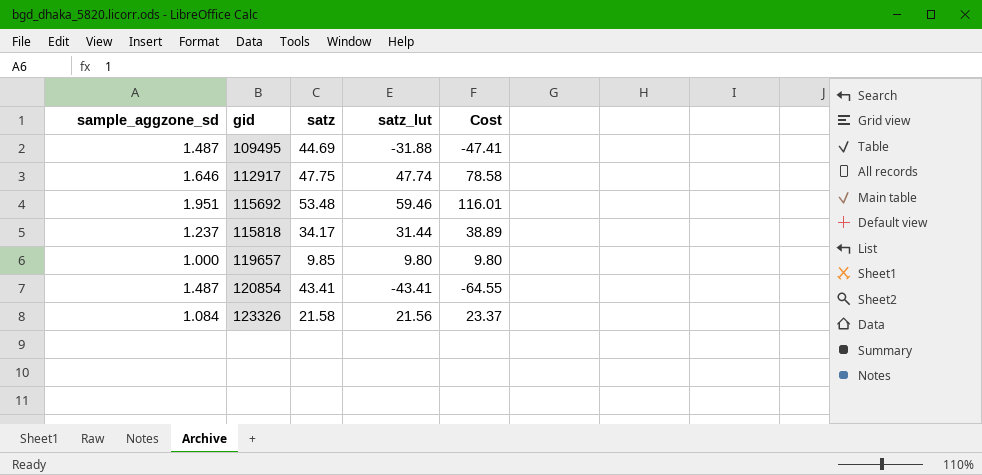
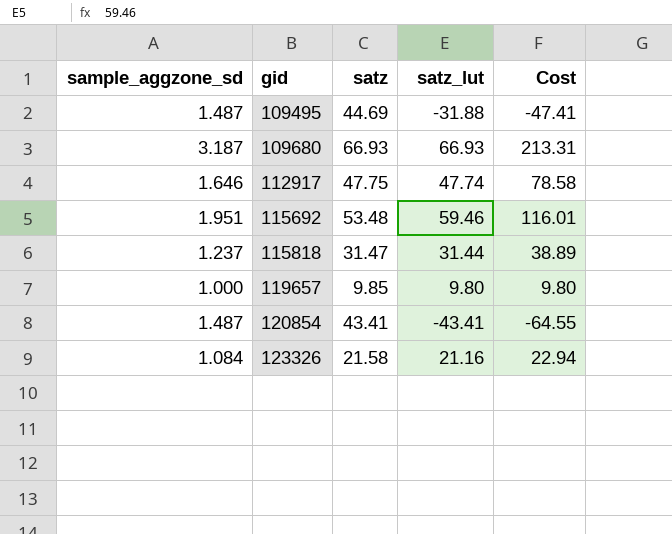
row 109680: none -> 3.187 | 66.93 | 66.93 | 213.31
115818 | satz: 34.17 -> 31.47
123326 | satz_lut: 21.56 -> 21.16
123326 | Cost: 23.37 -> 22.94

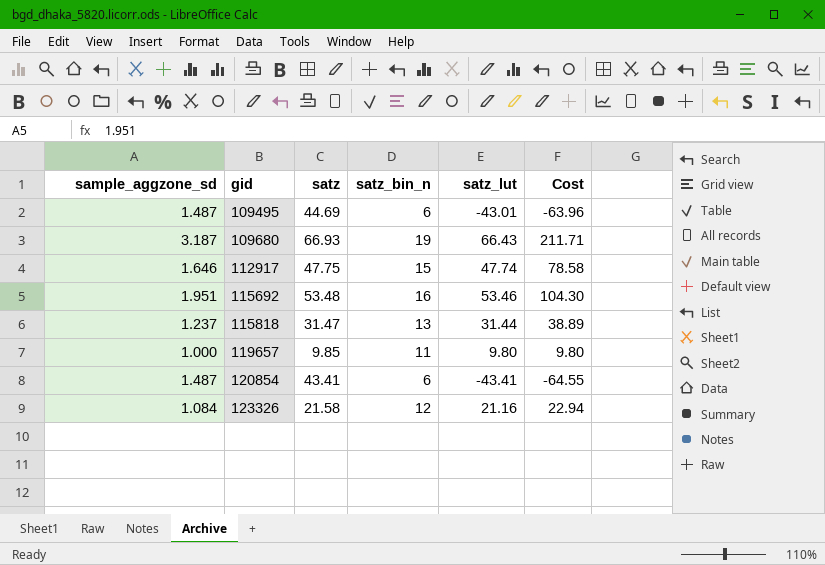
column satz_bin_n | position: none -> 4
109495 | satz_lut: -31.88 -> -43.01
109495 | Cost: -47.41 -> -63.96
109680 | satz_lut: 66.93 -> 66.43
109680 | Cost: 213.31 -> 211.71
115692 | satz_lut: 59.46 -> 53.46
115692 | Cost: 116.01 -> 104.30

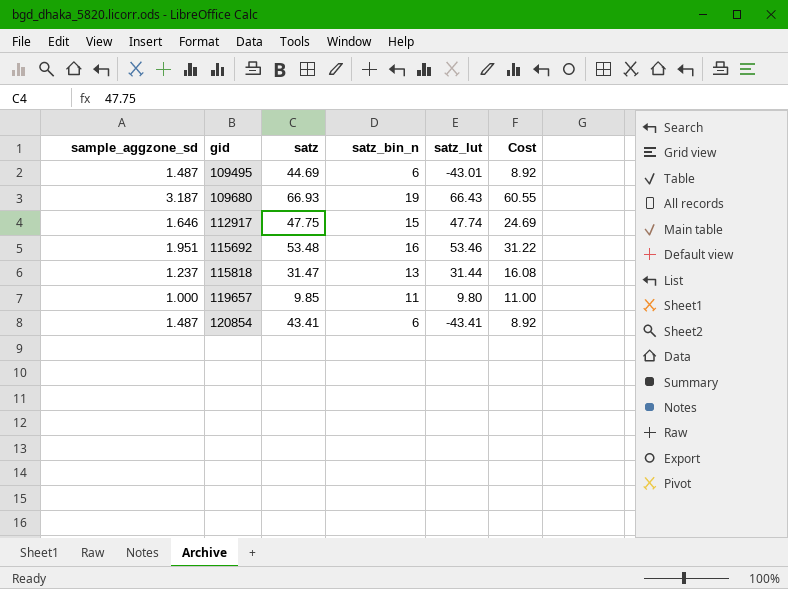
column Cost | formula: [sample_aggzone_sd] * [satz_lut] -> [sample_aggzone_sd] * [satz_bin_n]
row 123326: 1.084 | 21.58 | 12 | 21.16 | 22.94 -> none

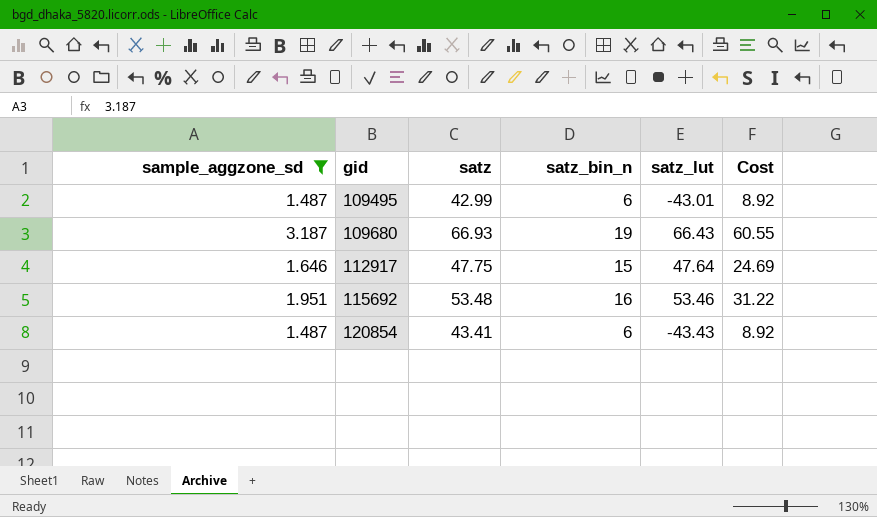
filter: none -> sample_aggzone_sd >= 1.487
109495 | satz: 44.69 -> 42.99
112917 | satz_lut: 47.74 -> 47.64
120854 | satz_lut: -43.41 -> -43.43

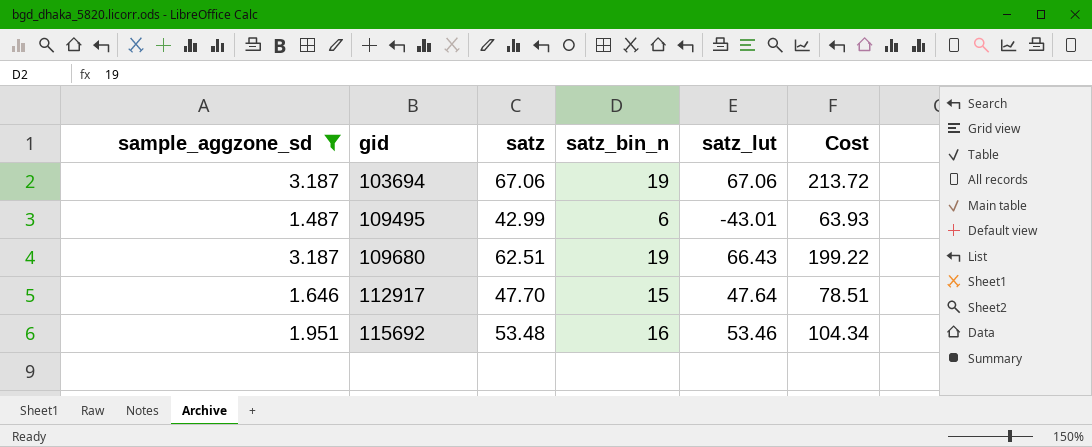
column Cost | formula: [sample_aggzone_sd] * [satz_bin_n] -> [sample_aggzone_sd] * [satz]
row 120854: 1.487 | 43.41 | 6 | -43.43 | 8.92 -> none
row 103694: none -> 3.187 | 67.06 | 19 | 67.06 | 213.72
109680 | satz: 66.93 -> 62.51
112917 | satz: 47.75 -> 47.70

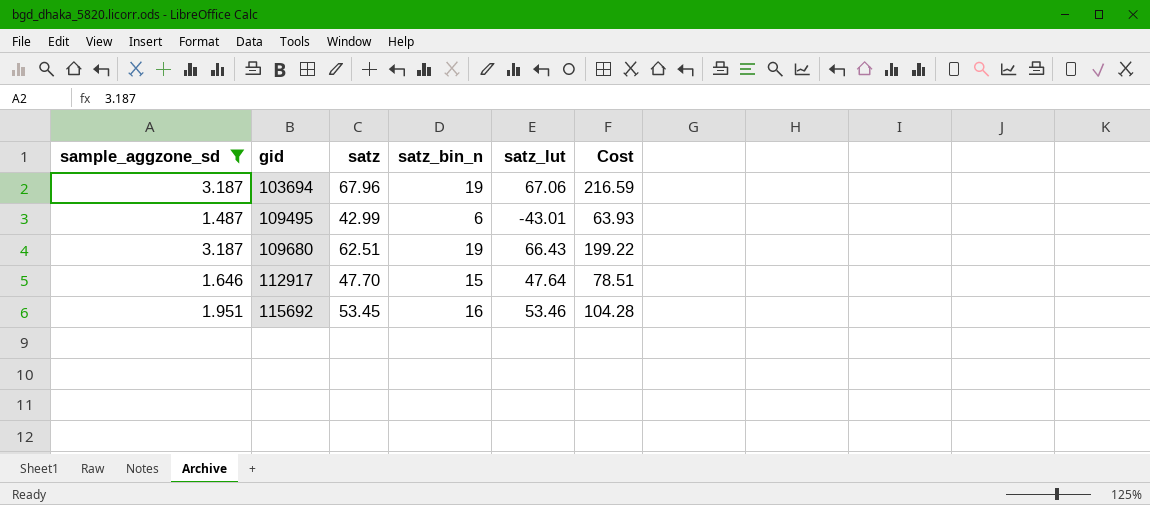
103694 | satz: 67.06 -> 67.96
103694 | Cost: 213.72 -> 216.59
115692 | satz: 53.48 -> 53.45
115692 | Cost: 104.34 -> 104.28

